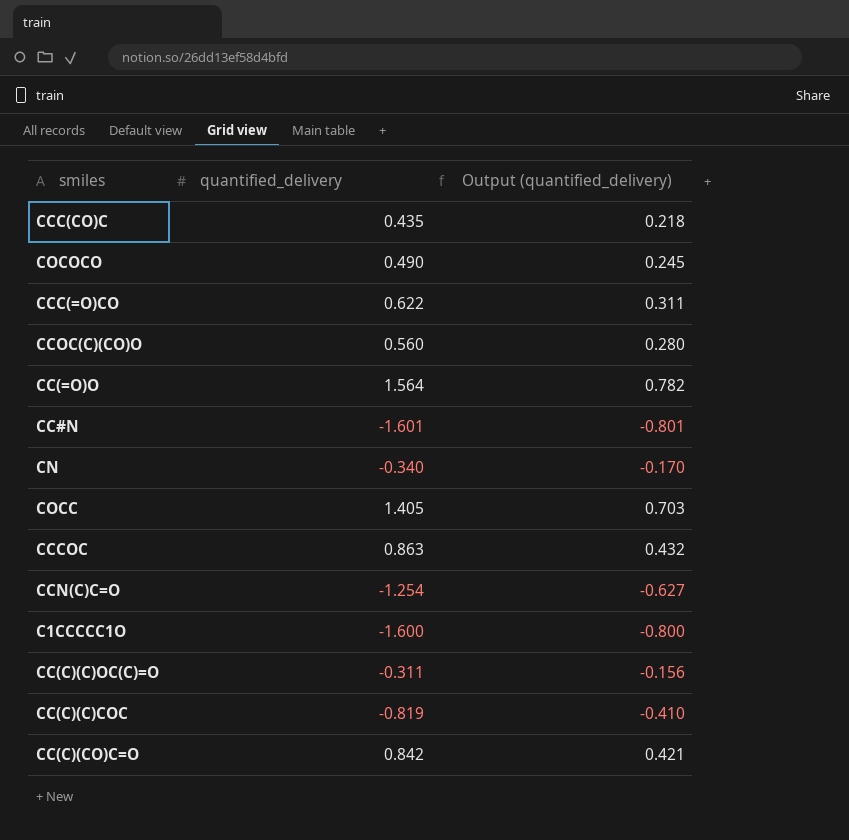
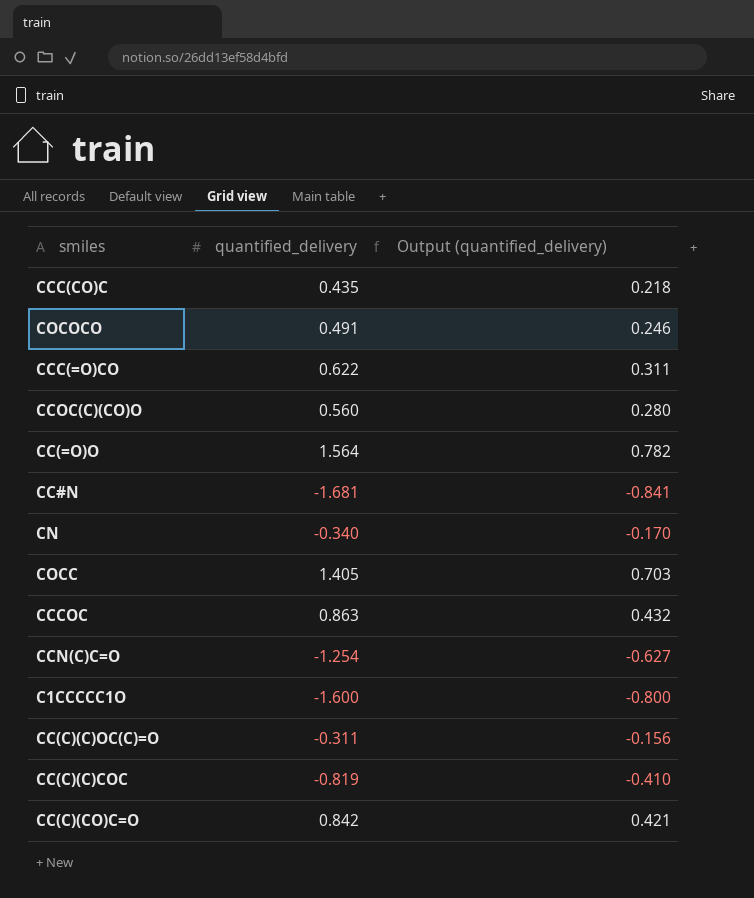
COCOCO | quantified_delivery: 0.490 -> 0.491
COCOCO | Output (quantified_delivery): 0.245 -> 0.246
CC#N | quantified_delivery: -1.601 -> -1.681
CC#N | Output (quantified_delivery): -0.801 -> -0.841

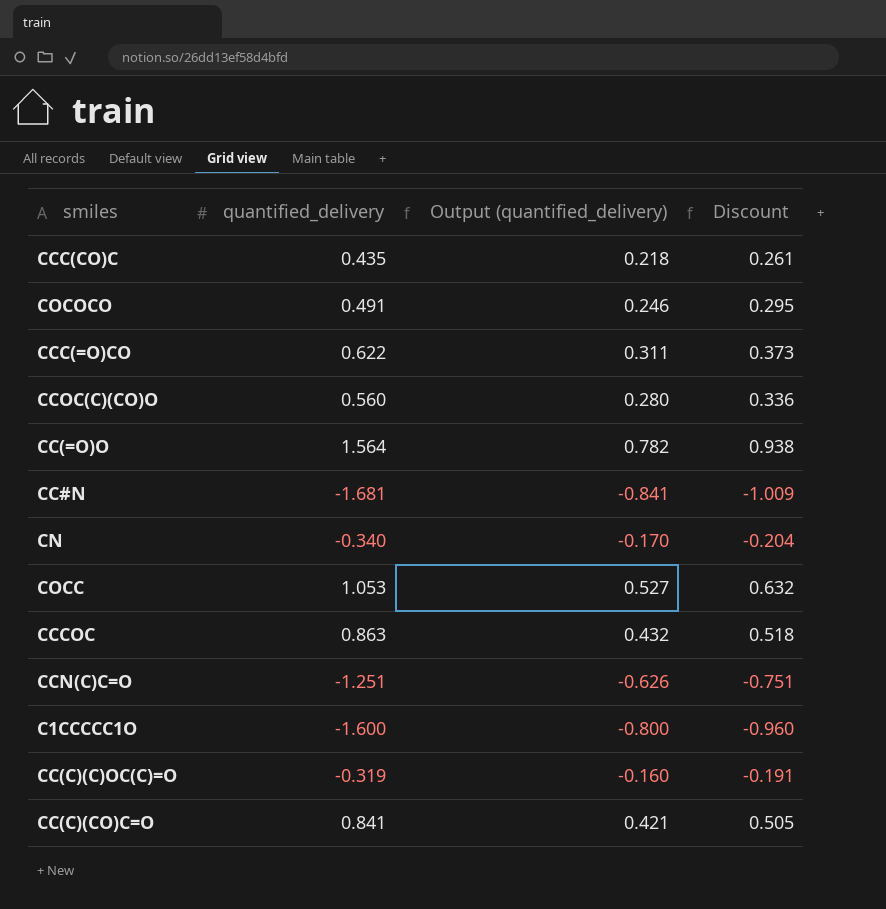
column Discount | formula: none -> [quantified_delivery] * 0.6
row CC(C)(C)COC: -0.819 | -0.410 -> none
COCC | quantified_delivery: 1.405 -> 1.053
COCC | Output (quantified_delivery): 0.703 -> 0.527
CCN(C)C=O | quantified_delivery: -1.254 -> -1.251
CCN(C)C=O | Output (quantified_delivery): -0.627 -> -0.626
CC(C)(C)OC(C)=O | quantified_delivery: -0.311 -> -0.319
CC(C)(C)OC(C)=O | Output (quantified_delivery): -0.156 -> -0.160
CC(C)(CO)C=O | quantified_delivery: 0.842 -> 0.841

